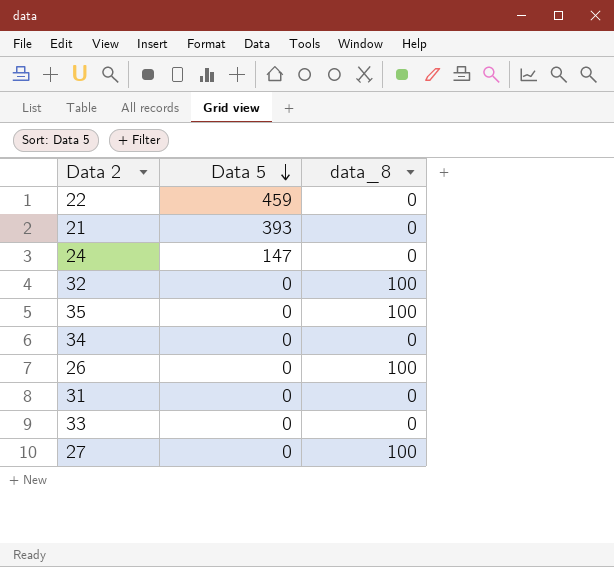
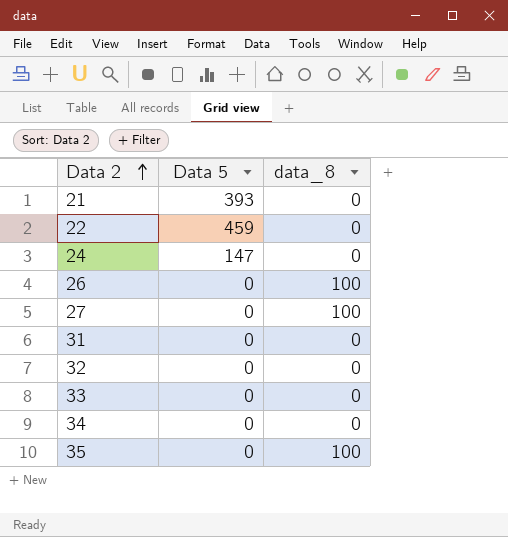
row order: Data 5 descending -> Data 2 ascending
32 | data_8: 100 -> 0

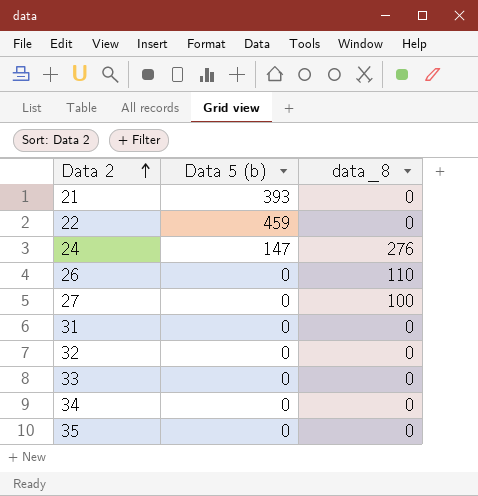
column name: Data 5 -> Data 5 (b)
24 | data_8: 0 -> 276
26 | data_8: 100 -> 110
35 | data_8: 100 -> 0

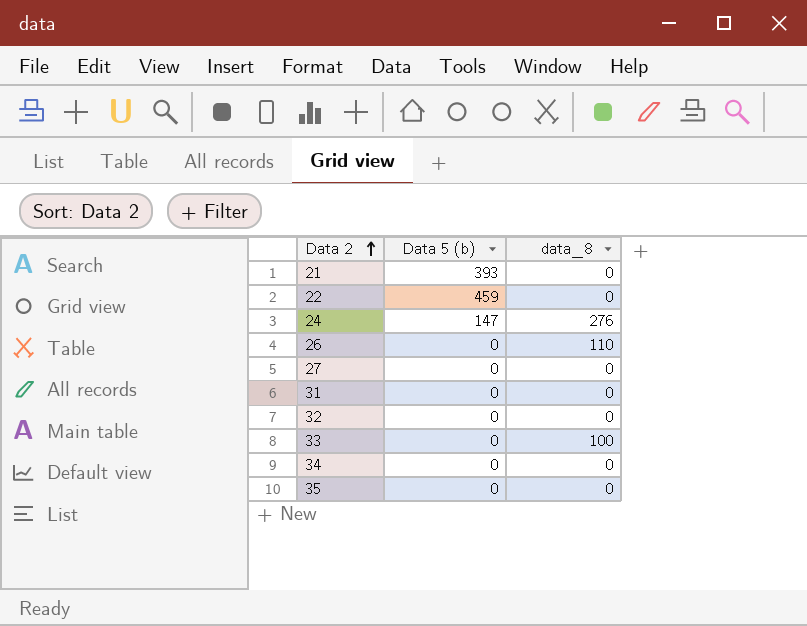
27 | data_8: 100 -> 0
33 | data_8: 0 -> 100

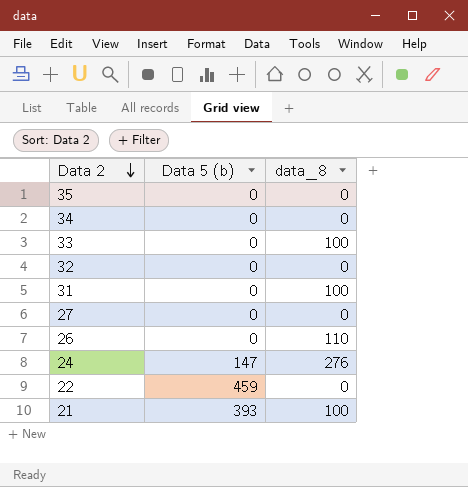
row order: Data 2 ascending -> Data 2 descending
31 | data_8: 0 -> 100
21 | data_8: 0 -> 100

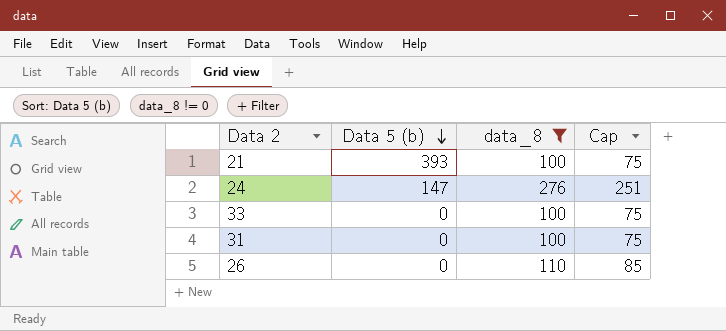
filter: none -> data_8 != 0
row order: Data 2 descending -> Data 5 (b) descending
column Cap | formula: none -> [data_8] - 25

